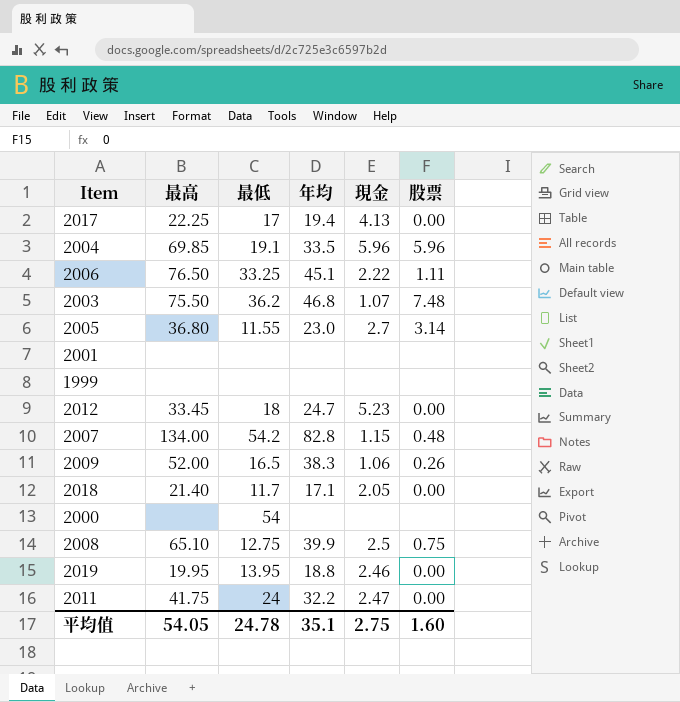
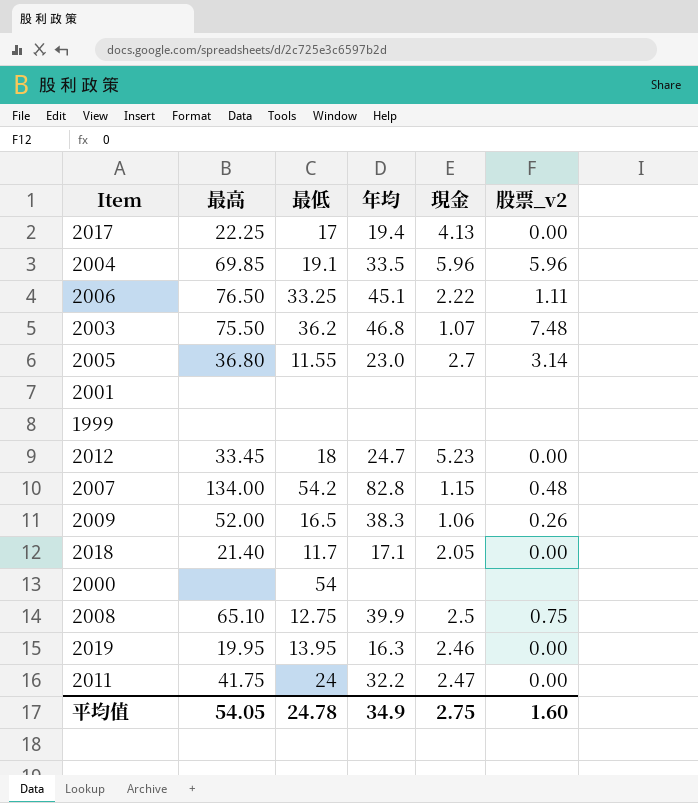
column name: 股票 -> 股票_v2
2019 | 年均: 18.8 -> 16.3
平均值 | 年均: 35.1 -> 34.9

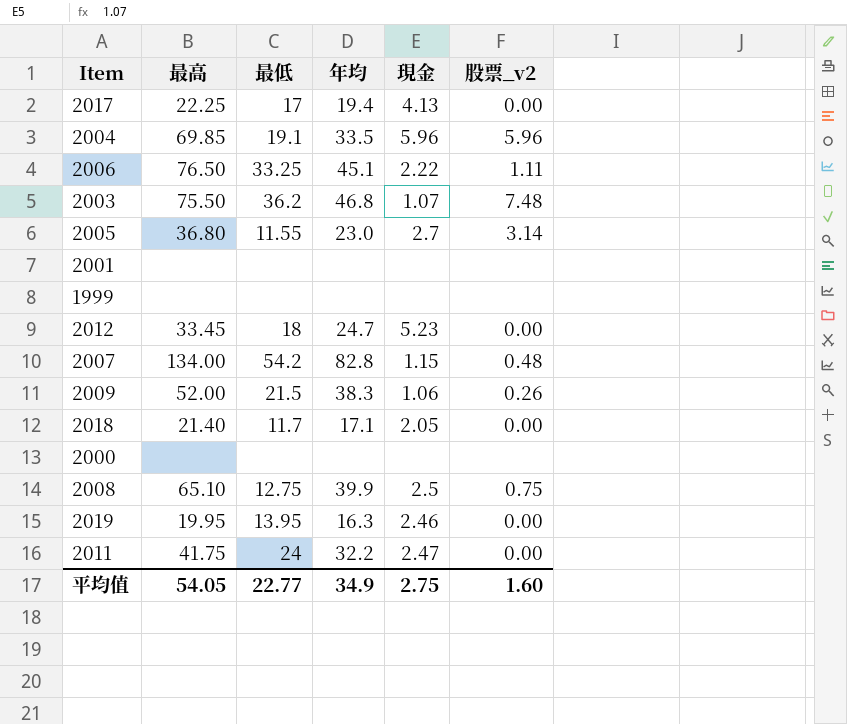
2009 | 最低: 16.5 -> 21.5
2000 | 最低: 54 -> none
平均值 | 最低: 24.78 -> 22.77

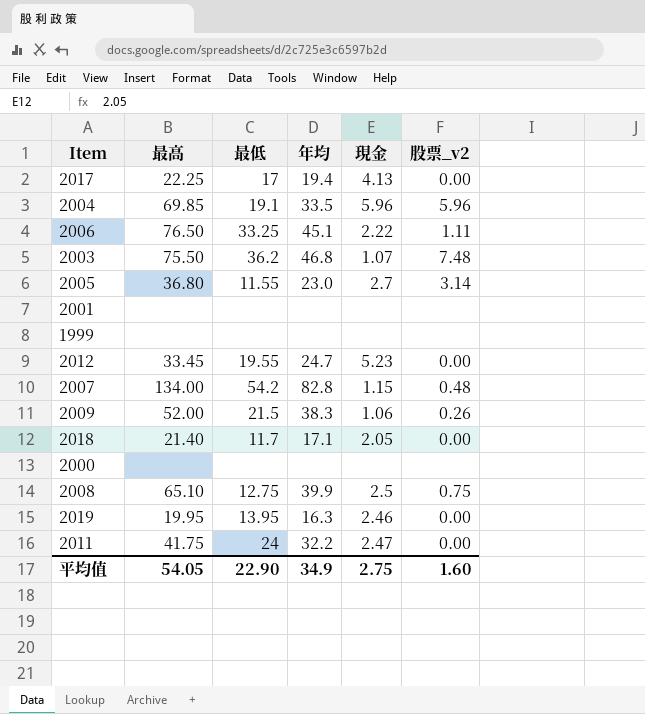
2012 | 最低: 18 -> 19.55
平均值 | 最低: 22.77 -> 22.90

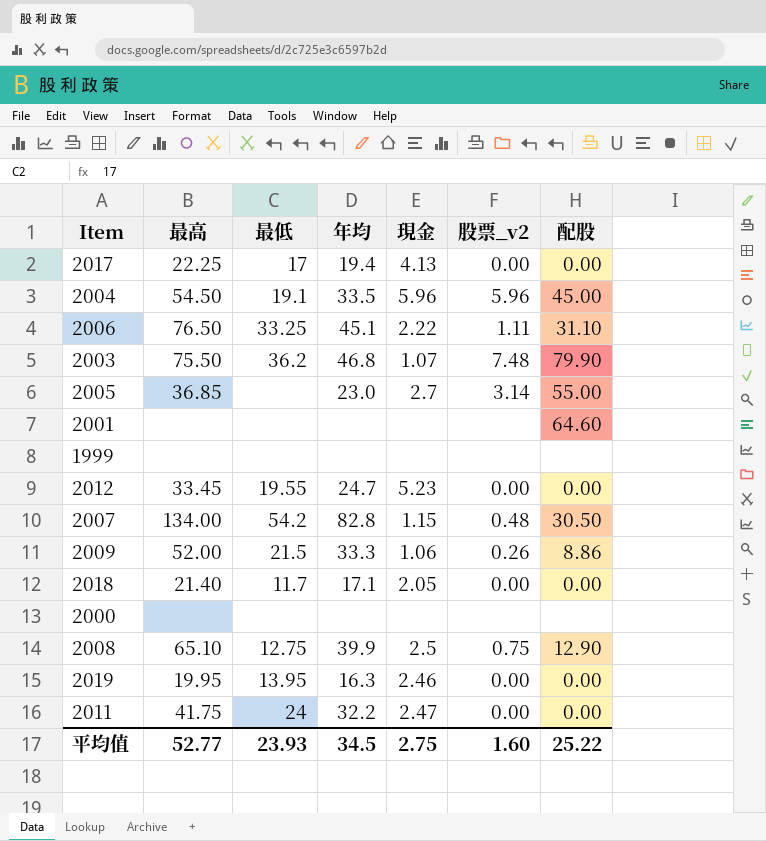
column 配股 | position: none -> 7
2004 | 最高: 69.85 -> 54.50
2005 | 最高: 36.80 -> 36.85
2005 | 最低: 11.55 -> none
2009 | 年均: 38.3 -> 33.3
平均值 | 最高: 54.05 -> 52.77
平均值 | 最低: 22.90 -> 23.93
平均值 | 年均: 34.9 -> 34.5

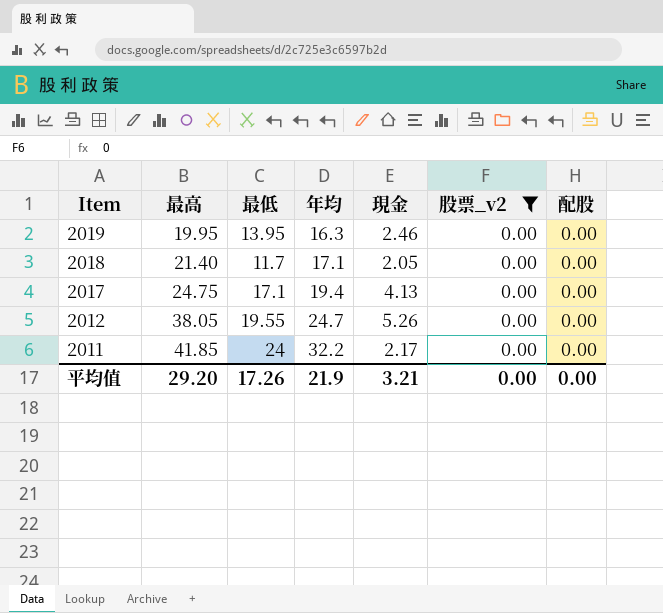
filter: none -> 股票_v2 = 0.00
row order: none -> Item descending
2017 | 最高: 22.25 -> 24.75
2017 | 最低: 17 -> 17.1
2012 | 最高: 33.45 -> 38.05
2012 | 現金: 5.23 -> 5.26
2011 | 最高: 41.75 -> 41.85
2011 | 現金: 2.47 -> 2.17
平均值 | 最高: 52.77 -> 29.20
平均值 | 最低: 23.93 -> 17.26
平均值 | 年均: 34.5 -> 21.9
平均值 | 現金: 2.75 -> 3.21
平均值 | 股票_v2: 1.60 -> 0.00
平均值 | 配股: 25.22 -> 0.00

